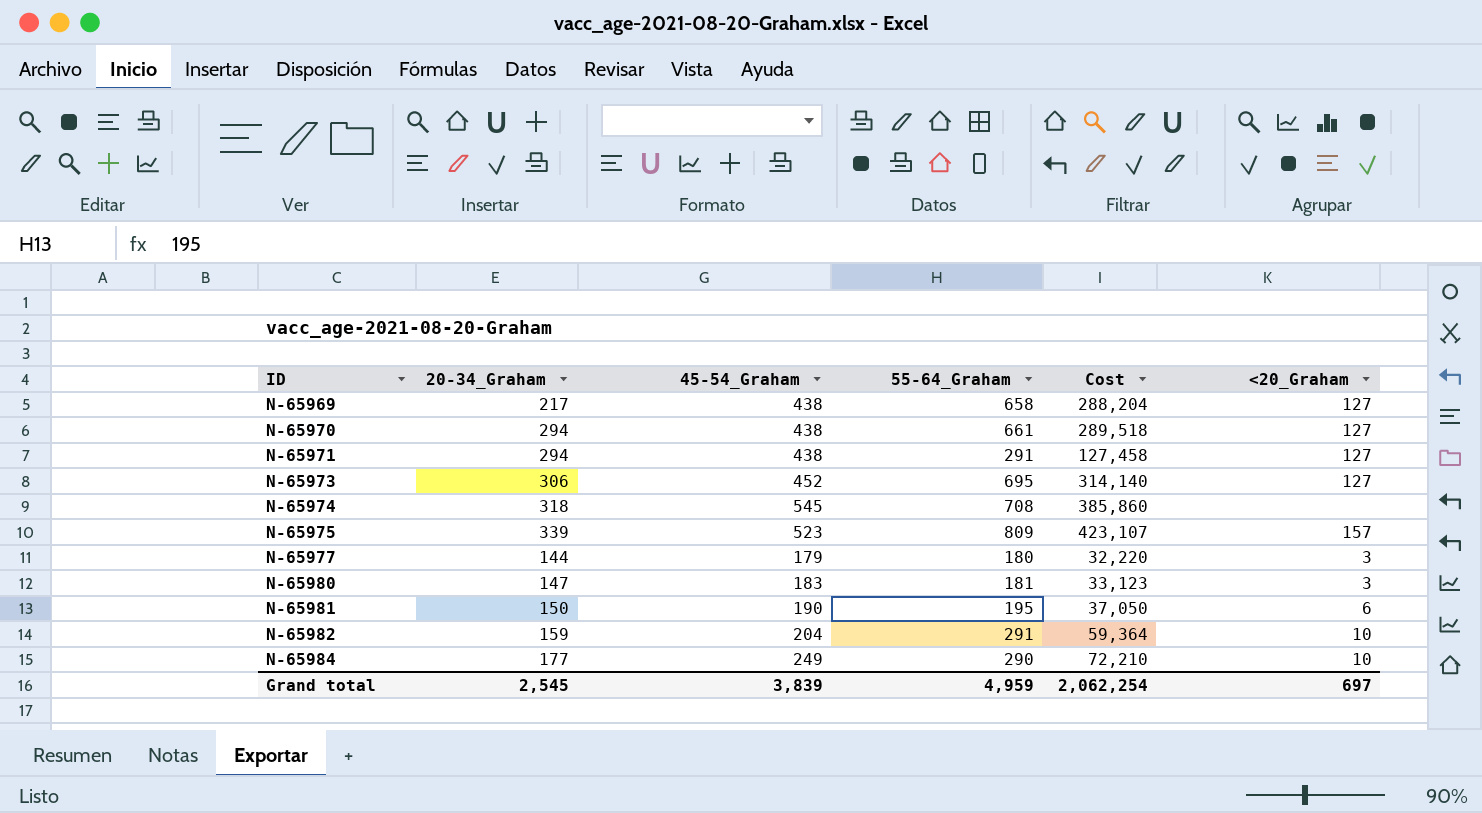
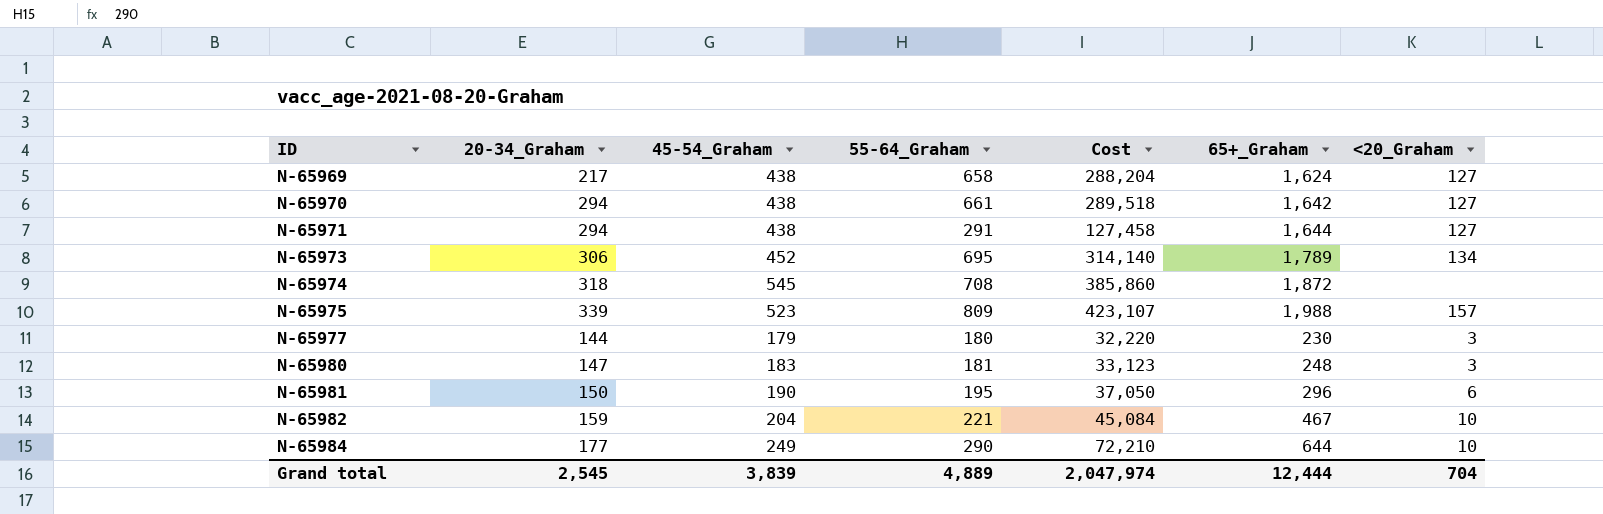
column 65+_Graham | position: none -> 6
N-65973 | <20_Graham: 127 -> 134
N-65982 | 55-64_Graham: 291 -> 221
N-65982 | Cost: 59,364 -> 45,084
Grand total | 55-64_Graham: 4,959 -> 4,889
Grand total | Cost: 2,062,254 -> 2,047,974
Grand total | <20_Graham: 697 -> 704

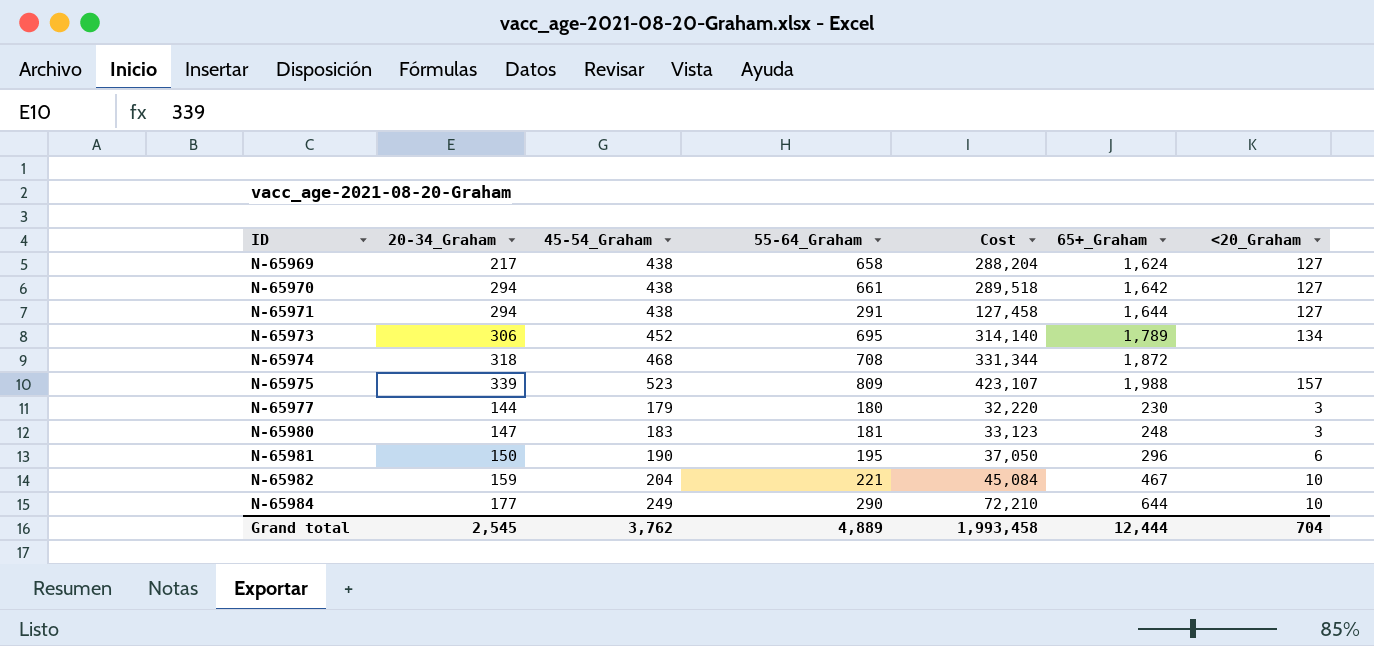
N-65974 | 45-54_Graham: 545 -> 468
N-65974 | Cost: 385,860 -> 331,344
Grand total | 45-54_Graham: 3,839 -> 3,762
Grand total | Cost: 2,047,974 -> 1,993,458

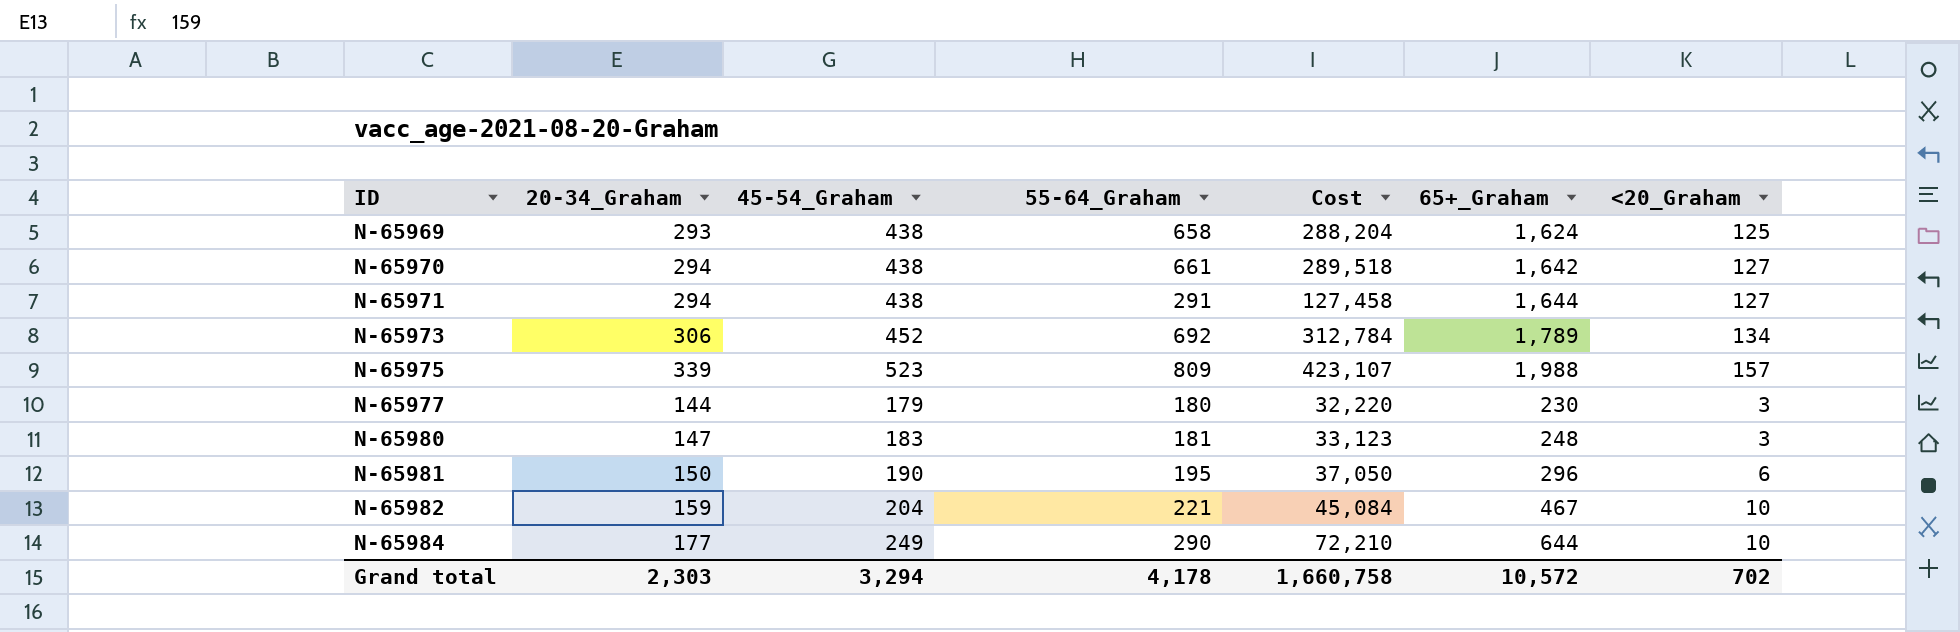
row N-65974: 318 | 468 | 708 | 331,344 | 1,872 | none -> none
N-65969 | 20-34_Graham: 217 -> 293
N-65969 | <20_Graham: 127 -> 125
N-65973 | 55-64_Graham: 695 -> 692
N-65973 | Cost: 314,140 -> 312,784
Grand total | 20-34_Graham: 2,545 -> 2,303
Grand total | 45-54_Graham: 3,762 -> 3,294
Grand total | 55-64_Graham: 4,889 -> 4,178
Grand total | Cost: 1,993,458 -> 1,660,758
Grand total | 65+_Graham: 12,444 -> 10,572
Grand total | <20_Graham: 704 -> 702

